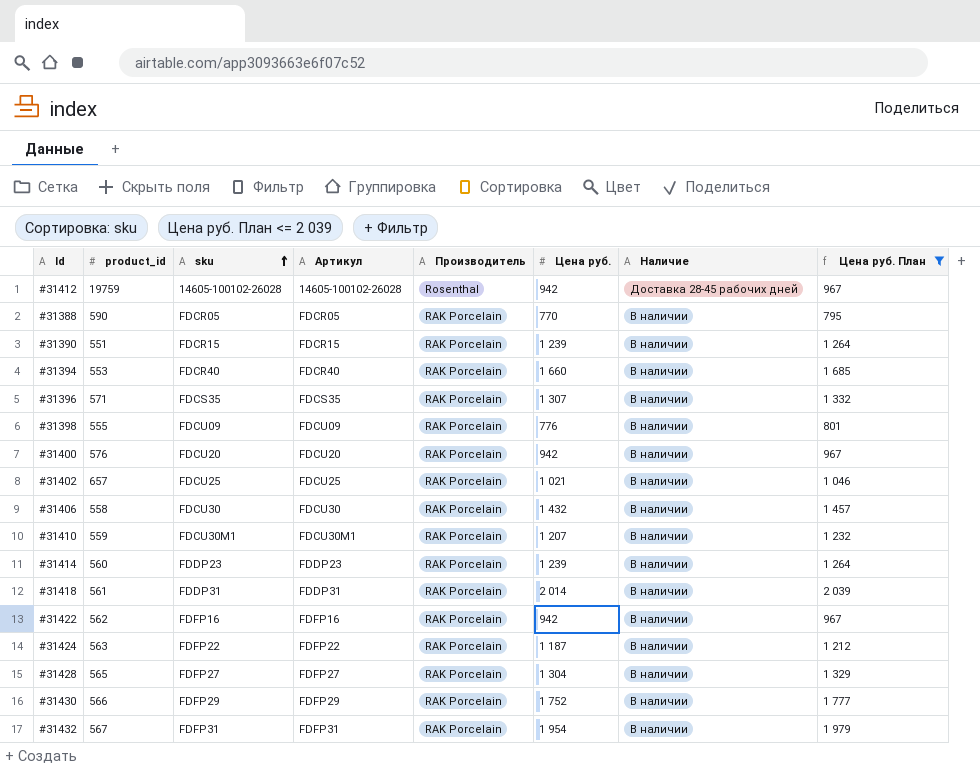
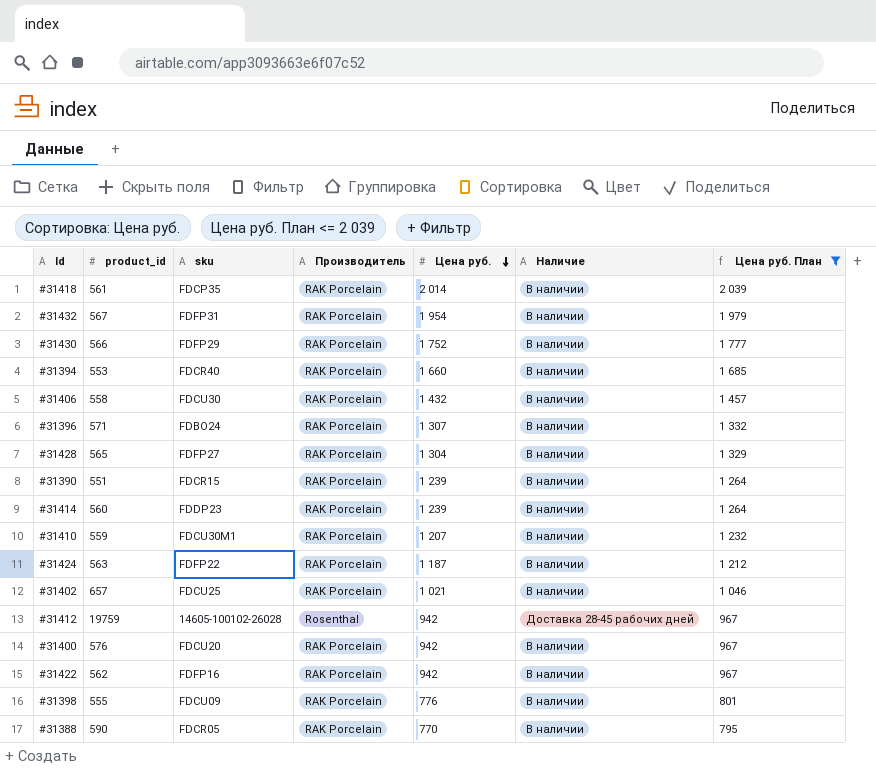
row order: sku ascending -> Цена руб. descending
column Артикул | position: 4 -> none
#31418 | sku: FDDP31 -> FDCP35
#31396 | sku: FDCS35 -> FDBO24

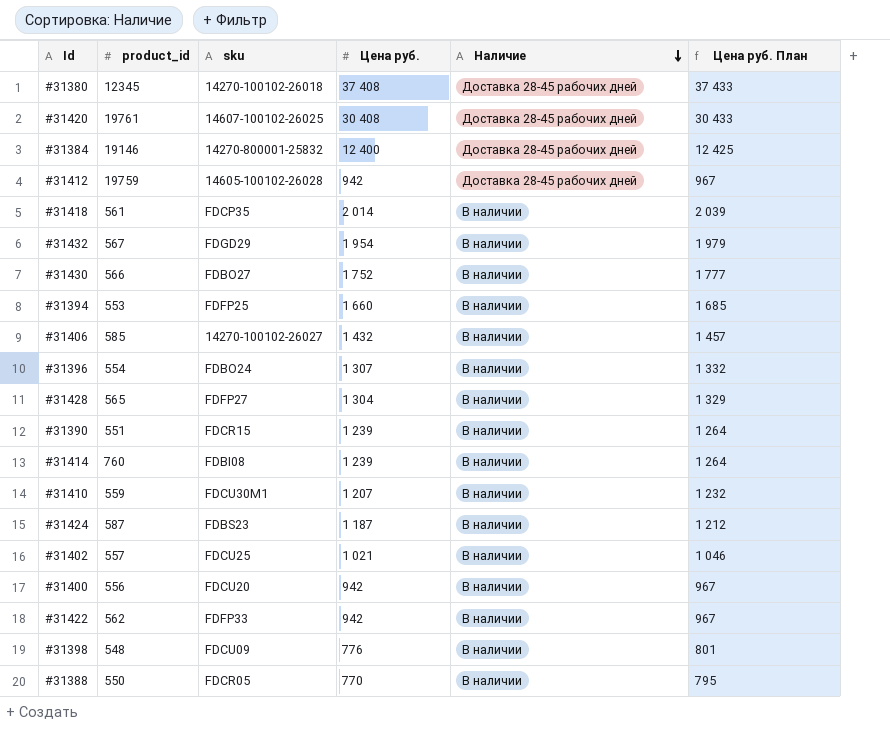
filter: Цена руб. План <= 2 039 -> none
row order: Цена руб. descending -> Наличие descending
column Производитель | position: 4 -> none
#31432 | sku: FDFP31 -> FDGD29
#31430 | sku: FDFP29 -> FDBO27
#31394 | sku: FDCR40 -> FDFP25
#31406 | product_id: 558 -> 585
#31406 | sku: FDCU30 -> 14270-100102-26027
#31396 | product_id: 571 -> 554
#31414 | product_id: 560 -> 760
#31414 | sku: FDDP23 -> FDBI08
#31424 | product_id: 563 -> 587
#31424 | sku: FDFP22 -> FDBS23
#31402 | product_id: 657 -> 557
#31400 | product_id: 576 -> 556
#31422 | sku: FDFP16 -> FDFP33
#31398 | product_id: 555 -> 548
#31388 | product_id: 590 -> 550

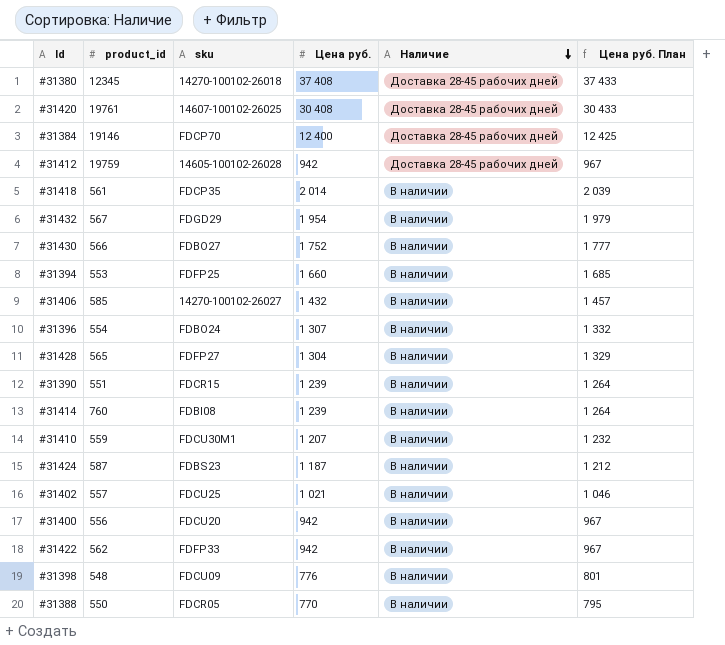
#31384 | sku: 14270-800001-25832 -> FDCP70

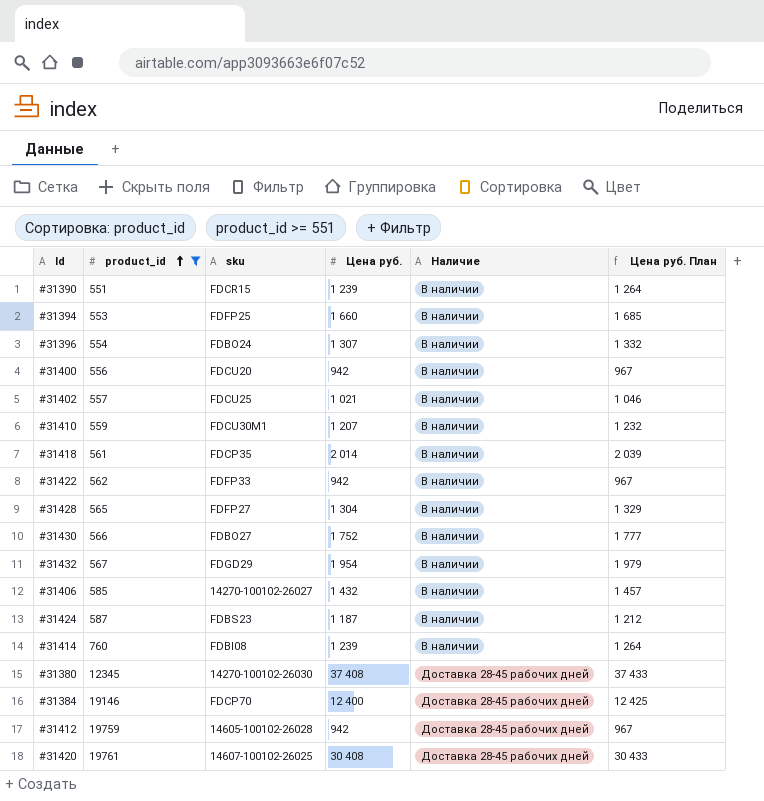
filter: none -> product_id >= 551
row order: Наличие descending -> product_id ascending
#31380 | sku: 14270-100102-26018 -> 14270-100102-26030

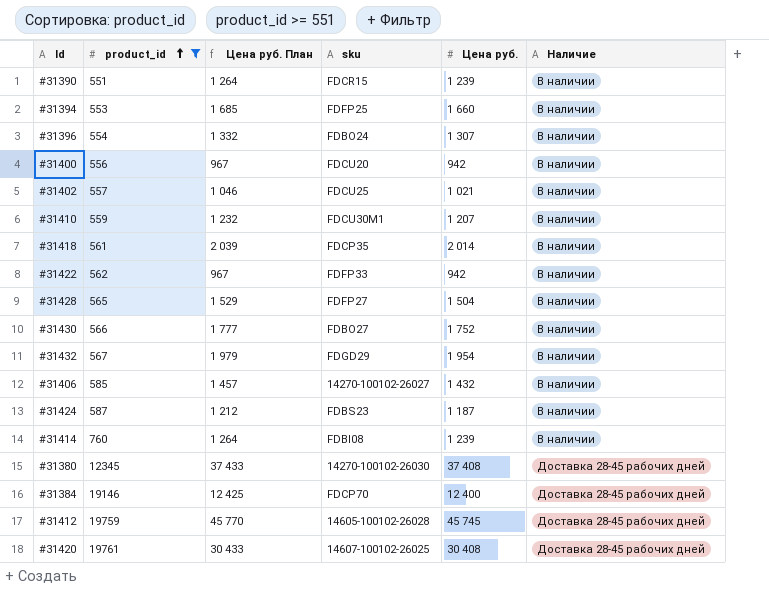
column Цена руб. План | position: 6 -> 3
#31428 | Цена руб. План: 1 329 -> 1 529
#31428 | Цена руб.: 1 304 -> 1 504
#31412 | Цена руб. План: 967 -> 45 770
#31412 | Цена руб.: 942 -> 45 745

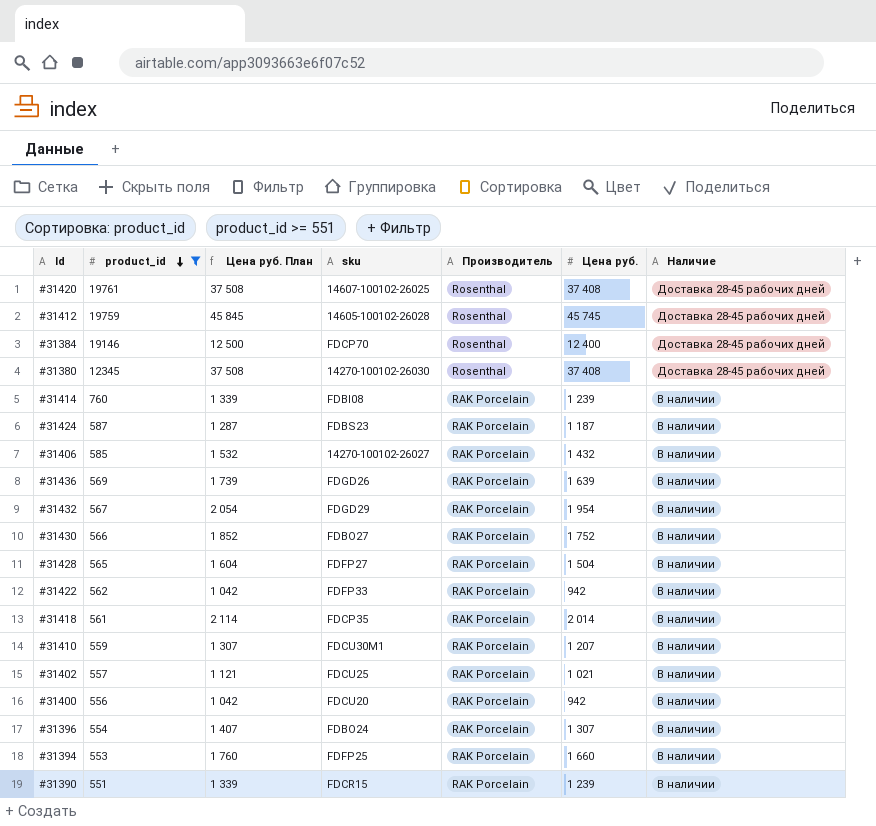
row order: product_id ascending -> product_id descending
column Цена руб. План | formula: [Цена руб.] + 25 -> [Цена руб.] + 100
column Производитель | position: none -> 5
#31420 | Цена руб.: 30 408 -> 37 408
row #31436: none -> 569 | 1 739 | FDGD26 | RAK Porcelain | 1 639 | В наличии

